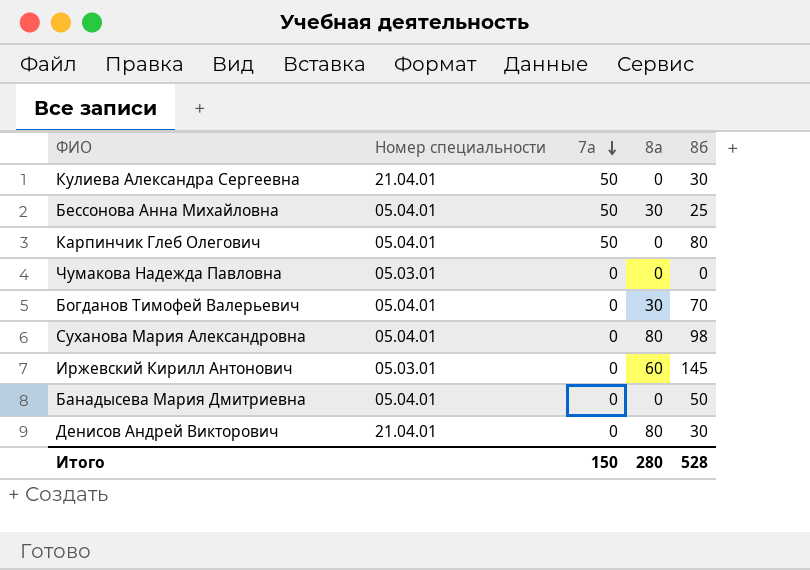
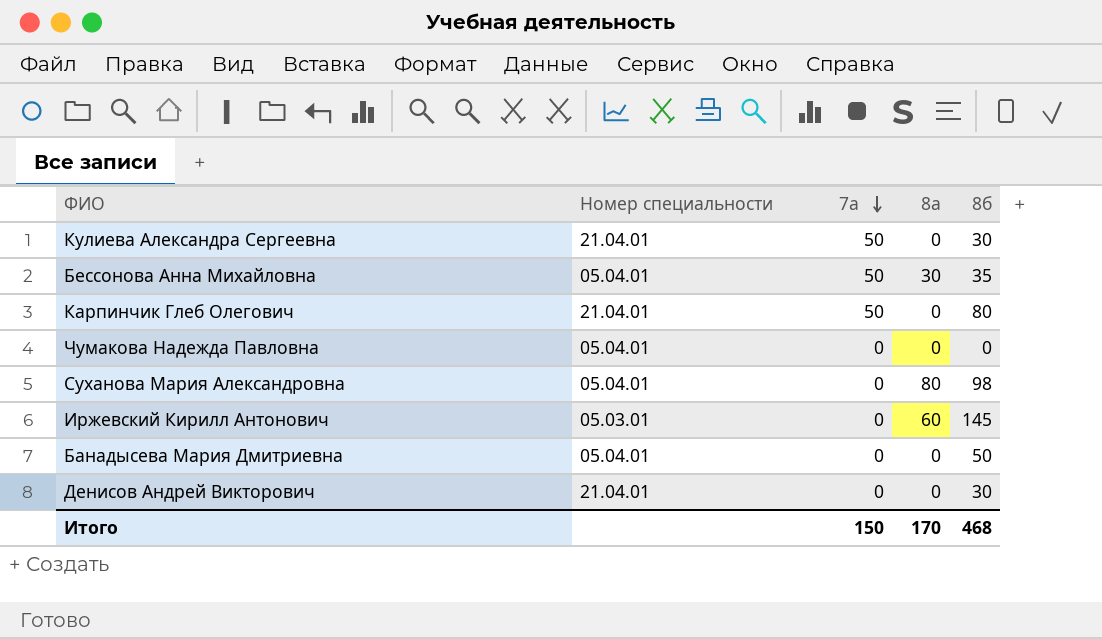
row Богданов Тимофей Валерьевич: 05.04.01 | 0 | 30 | 70 -> none
Бессонова Анна Михайловна | 8б: 25 -> 35
Карпинчик Глеб Олегович | Номер специальности: 05.04.01 -> 21.04.01
Чумакова Надежда Павловна | Номер специальности: 05.03.01 -> 05.04.01
Денисов Андрей Викторович | 8а: 80 -> 0
Итого | 8а: 280 -> 170
Итого | 8б: 528 -> 468

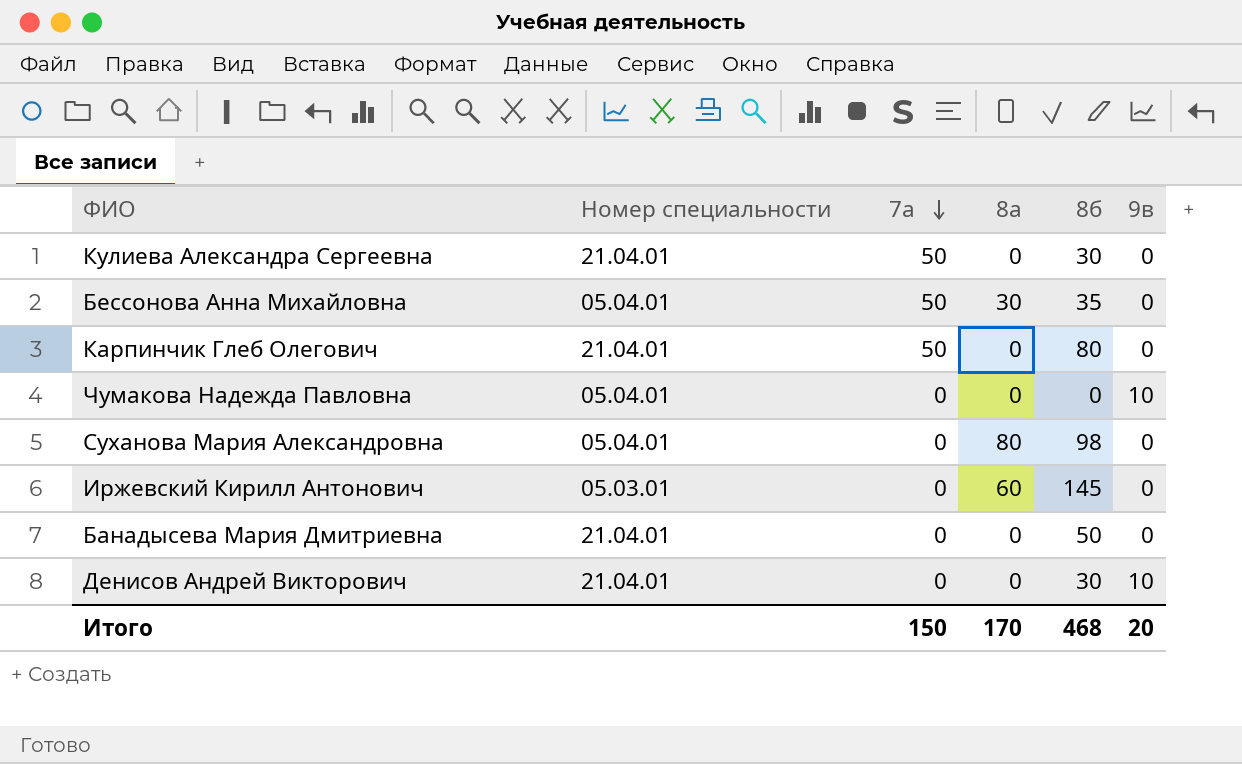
column 9в | position: none -> 6
Банадысева Мария Дмитриевна | Номер специальности: 05.04.01 -> 21.04.01

